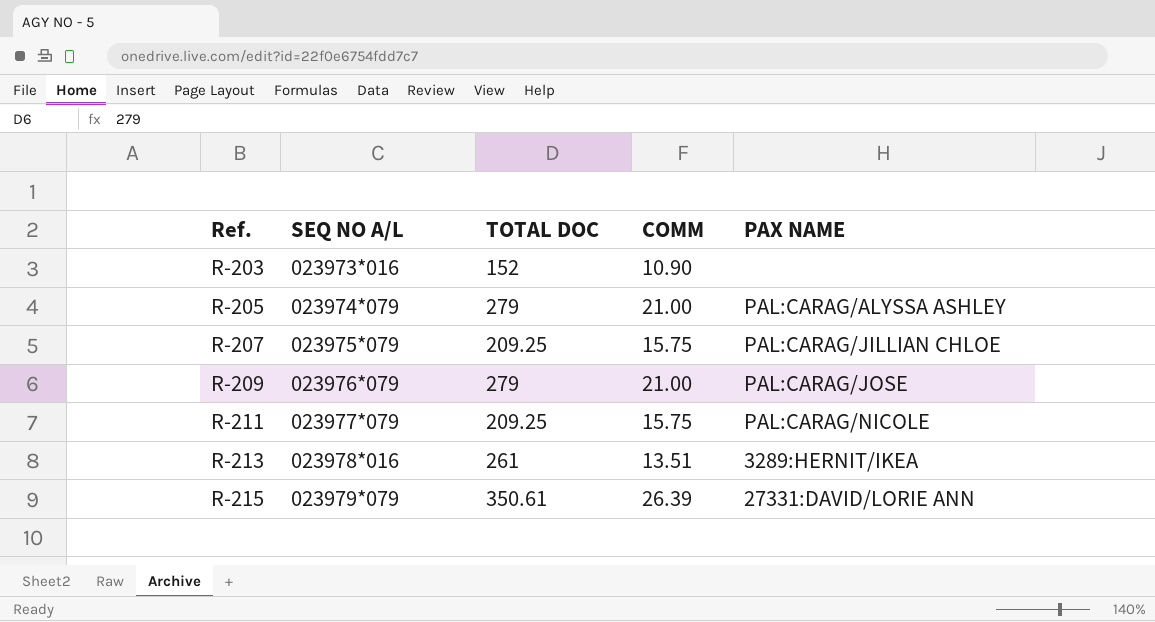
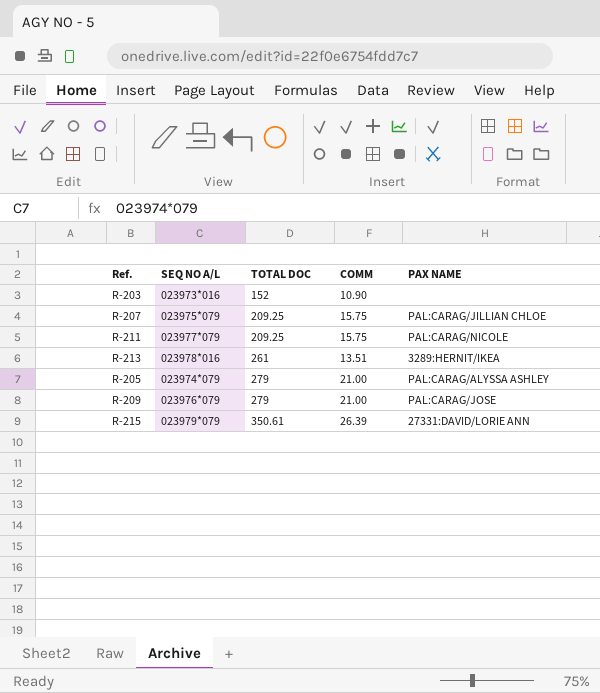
row order: Ref. ascending -> TOTAL DOC ascending

